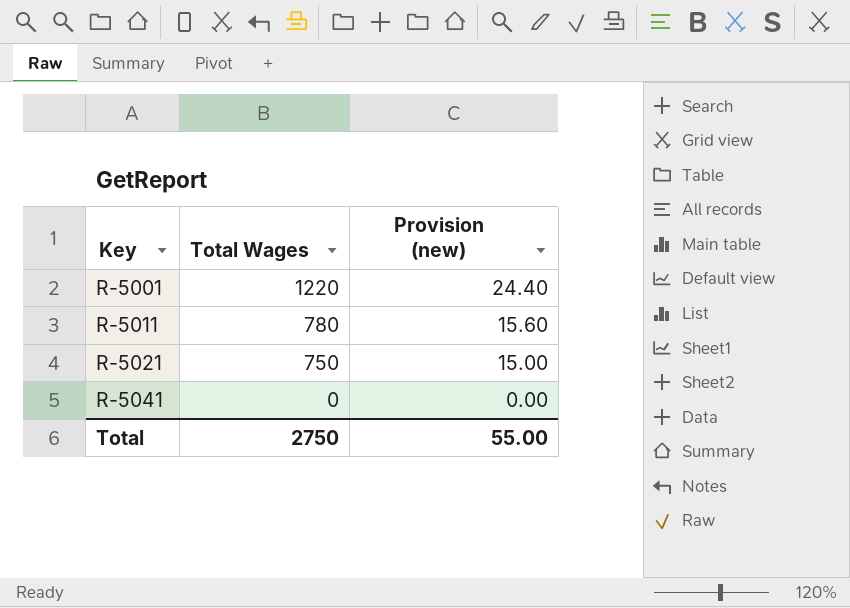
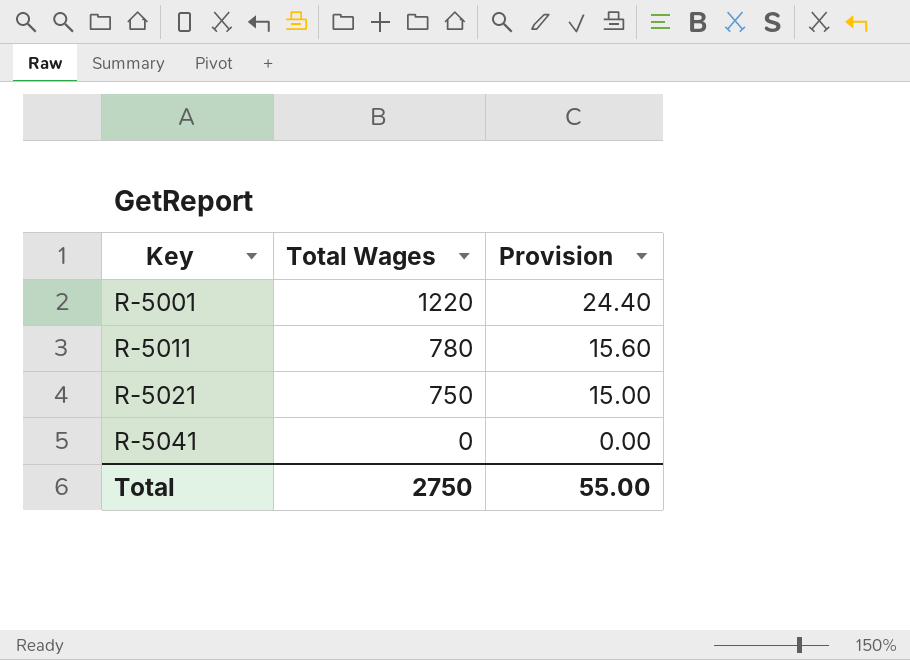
column name: Provision (new) -> Provision

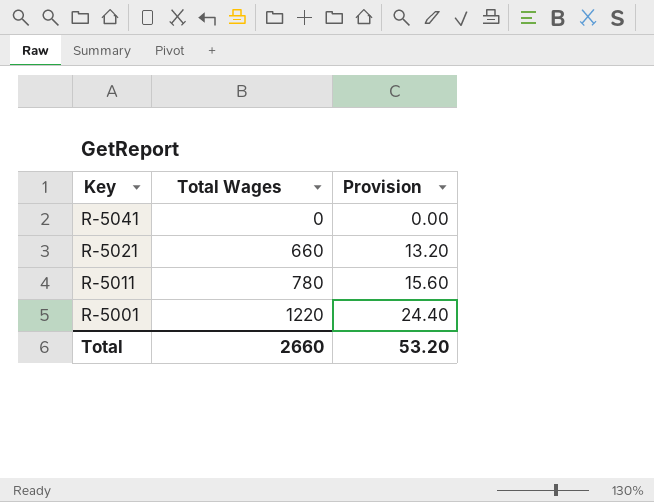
row order: Key ascending -> Key descending
R-5021 | Total Wages: 750 -> 660
R-5021 | Provision: 15.00 -> 13.20
Total | Total Wages: 2750 -> 2660
Total | Provision: 55.00 -> 53.20

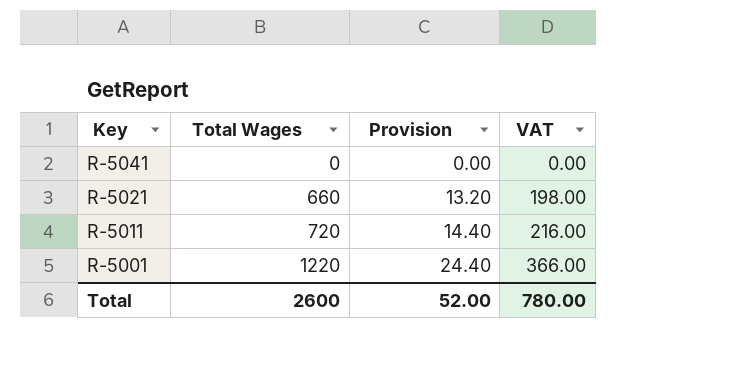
column VAT | formula: none -> [Total Wages] * 0.3
R-5011 | Total Wages: 780 -> 720
R-5011 | Provision: 15.60 -> 14.40
Total | Total Wages: 2660 -> 2600
Total | Provision: 53.20 -> 52.00

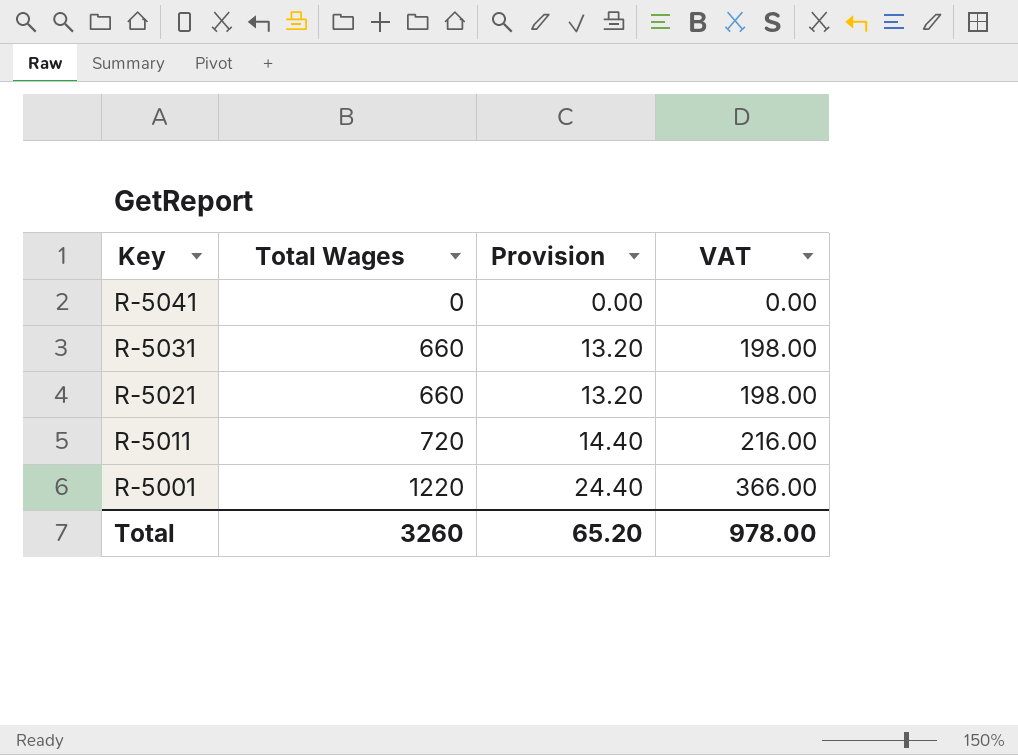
row R-5031: none -> 660 | 13.20 | 198.00
Total | Total Wages: 2600 -> 3260
Total | Provision: 52.00 -> 65.20
Total | VAT: 780.00 -> 978.00

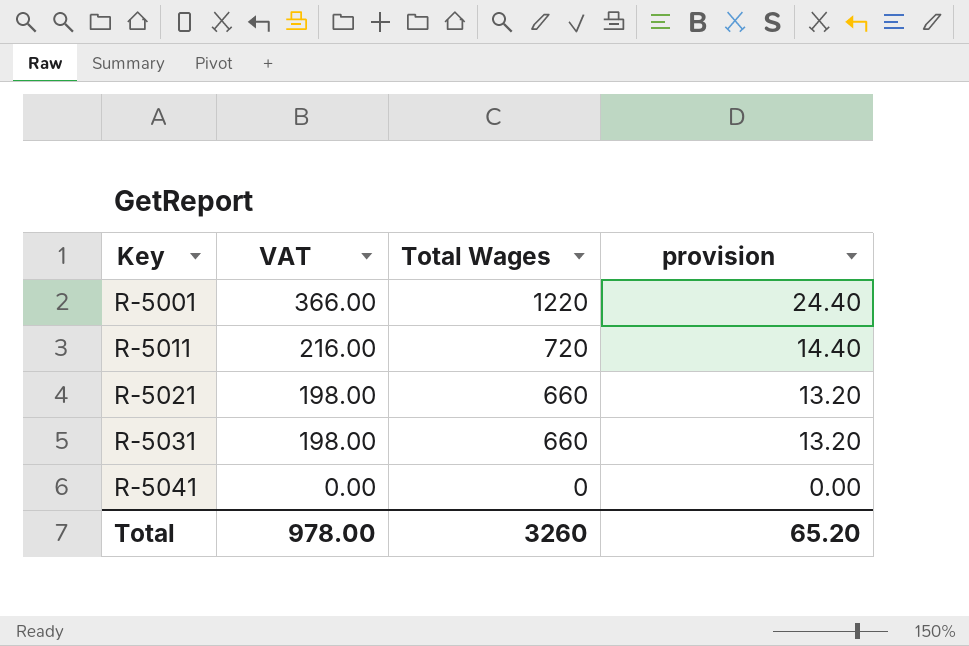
row order: Key descending -> Key ascending
column VAT | position: 4 -> 2
column name: Provision -> provision

